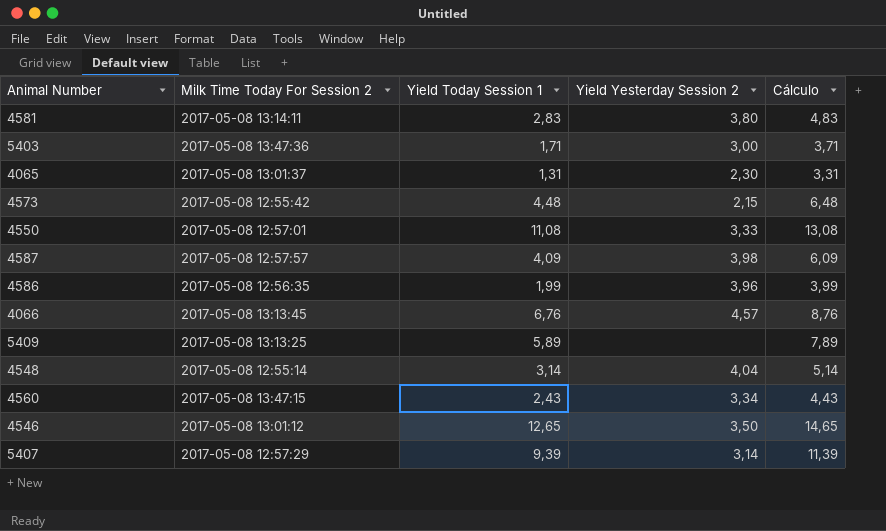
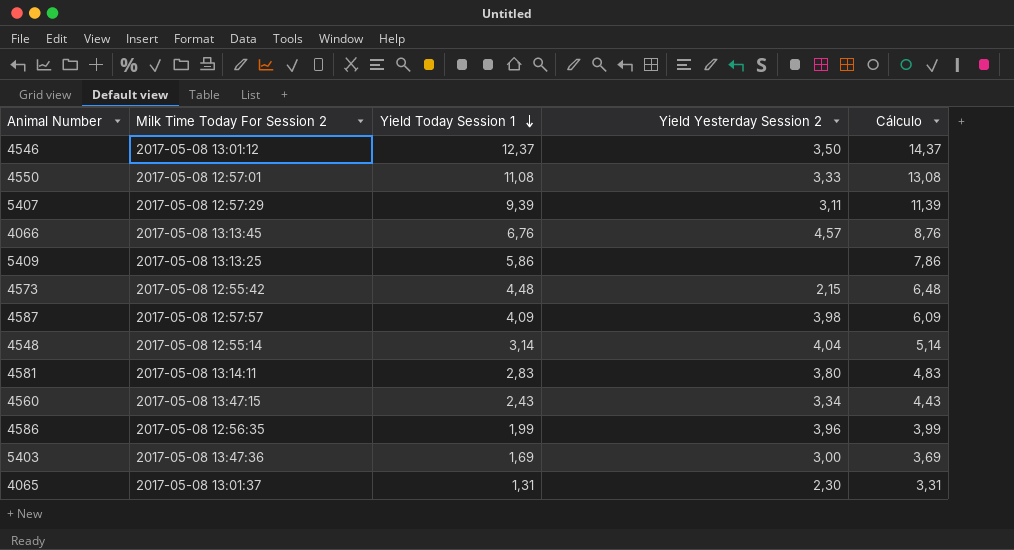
row order: none -> Yield Today Session 1 descending
4546 | Yield Today Session 1: 12,65 -> 12,37
4546 | Cálculo: 14,65 -> 14,37
5407 | Yield Yesterday Session 2: 3,14 -> 3,11
5409 | Yield Today Session 1: 5,89 -> 5,86
5409 | Cálculo: 7,89 -> 7,86
5403 | Yield Today Session 1: 1,71 -> 1,69
5403 | Cálculo: 3,71 -> 3,69

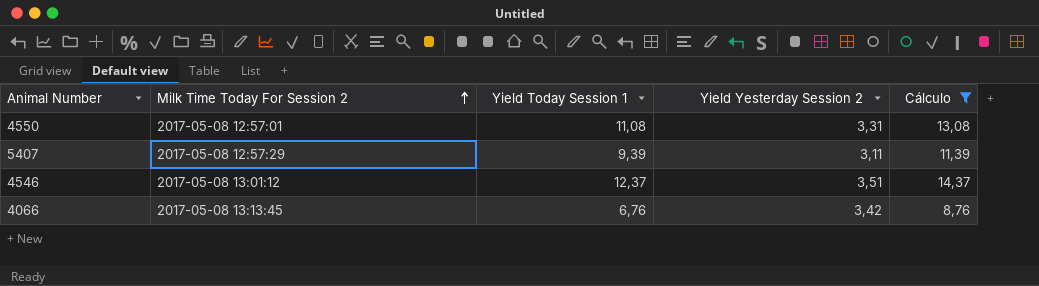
filter: none -> Cálculo >= 8,76
row order: Yield Today Session 1 descending -> Milk Time Today For Session 2 ascending
4550 | Yield Yesterday Session 2: 3,33 -> 3,31
4546 | Yield Yesterday Session 2: 3,50 -> 3,51
4066 | Yield Yesterday Session 2: 4,57 -> 3,42

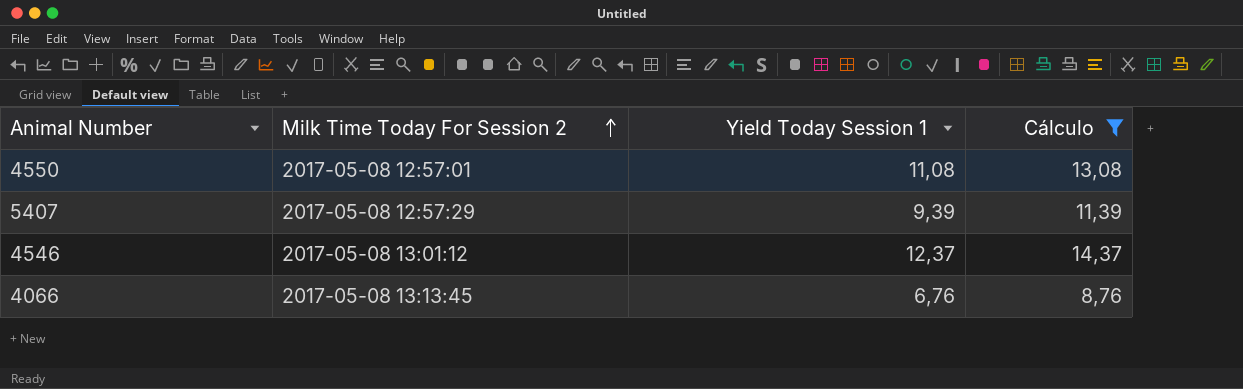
column Yield Yesterday Session 2 | position: 4 -> none

